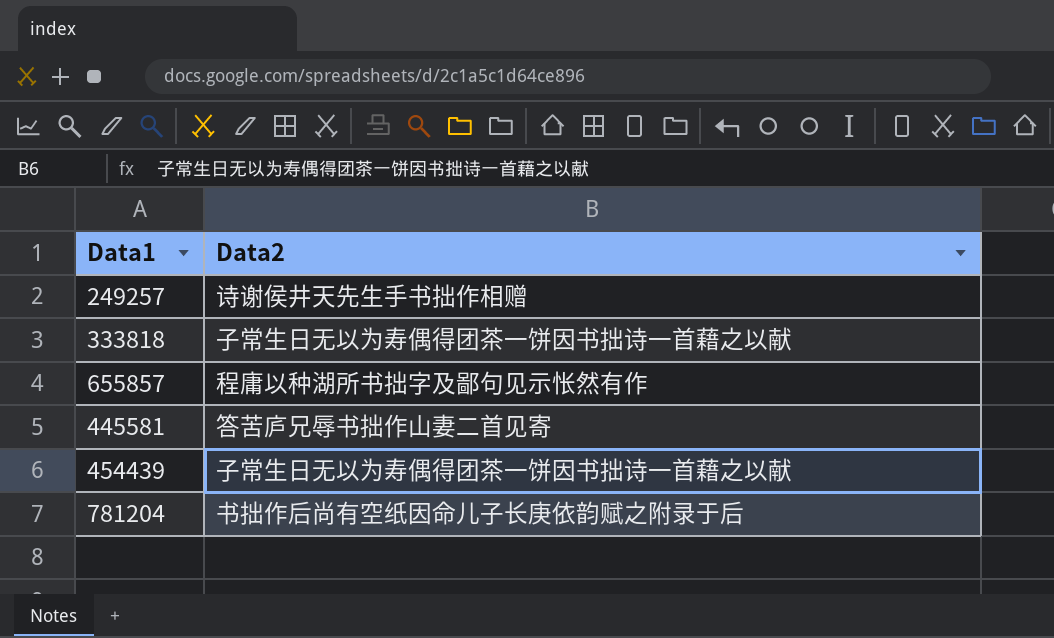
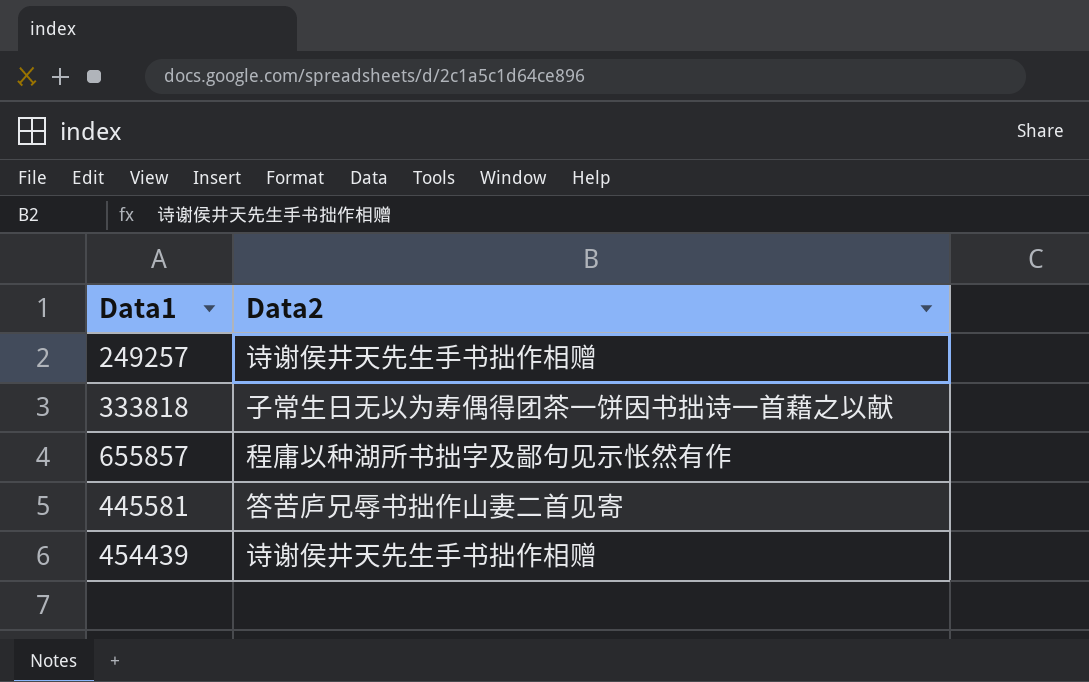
row 781204: 书拙作后尚有空纸因命儿子长庚依韵赋之附录于后 -> none
454439 | Data2: 子常生日无以为寿偶得团茶一饼因书拙诗一首藉之以献 -> 诗谢侯井天先生手书拙作相赠

